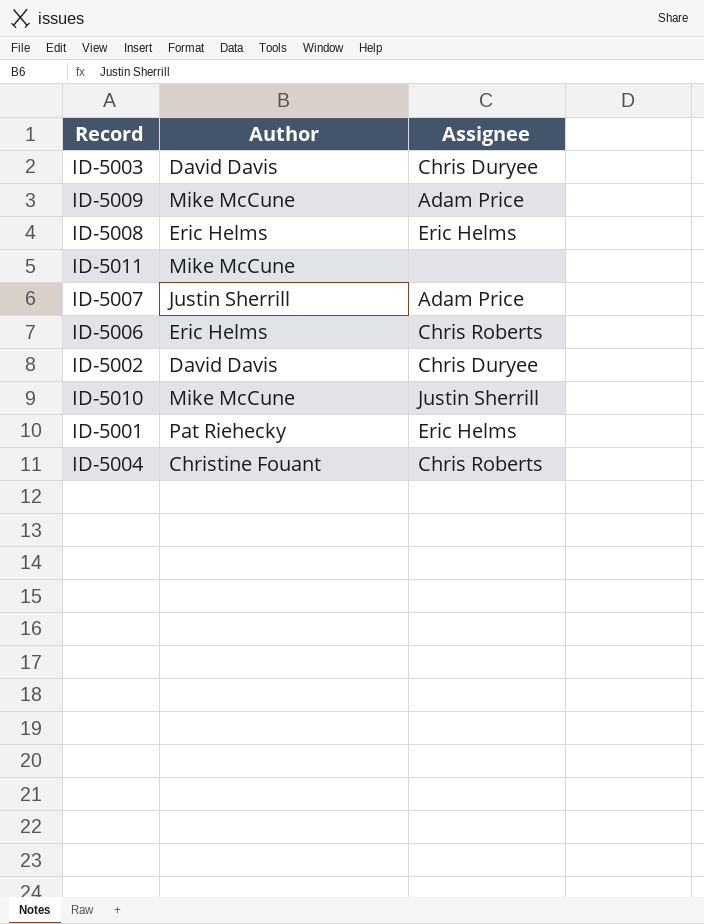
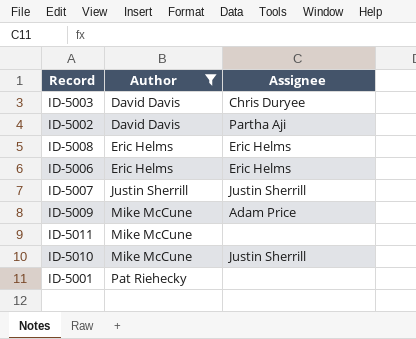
filter: none -> Author != Christine Fouant
row order: none -> Author ascending
ID-5002 | Assignee: Chris Duryee -> Partha Aji
ID-5006 | Assignee: Chris Roberts -> Eric Helms
ID-5007 | Assignee: Adam Price -> Justin Sherrill
ID-5001 | Assignee: Eric Helms -> none

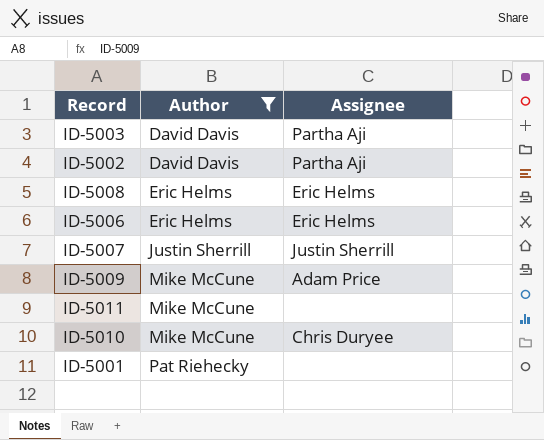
ID-5003 | Assignee: Chris Duryee -> Partha Aji
ID-5010 | Assignee: Justin Sherrill -> Chris Duryee

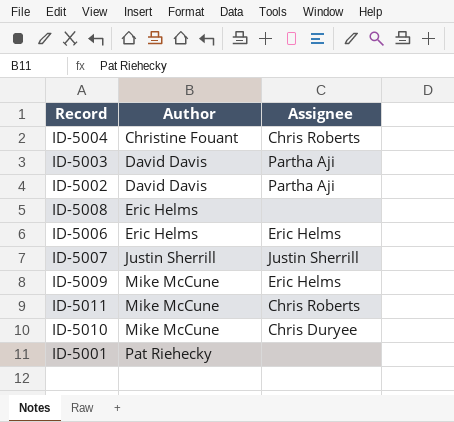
filter: Author != Christine Fouant -> none
ID-5008 | Assignee: Eric Helms -> none
ID-5009 | Assignee: Adam Price -> Eric Helms
ID-5011 | Assignee: none -> Chris Roberts

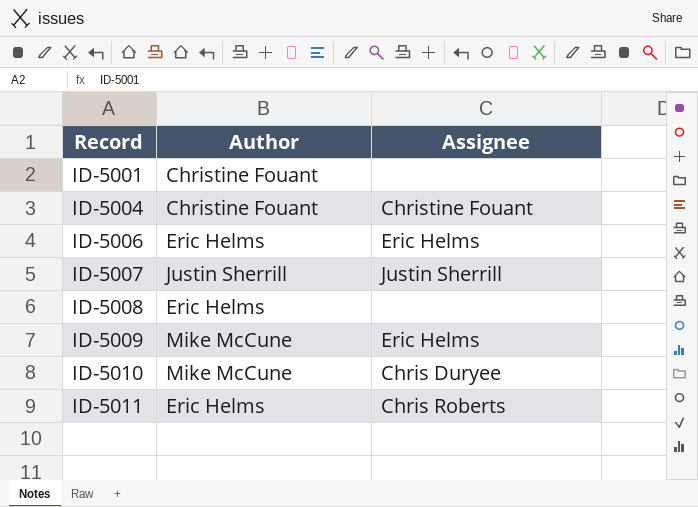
row order: Author ascending -> Record ascending
row ID-5003: David Davis | Partha Aji -> none
row ID-5002: David Davis | Partha Aji -> none
ID-5001 | Author: Pat Riehecky -> Christine Fouant
ID-5004 | Assignee: Chris Roberts -> Christine Fouant
ID-5011 | Author: Mike McCune -> Eric Helms

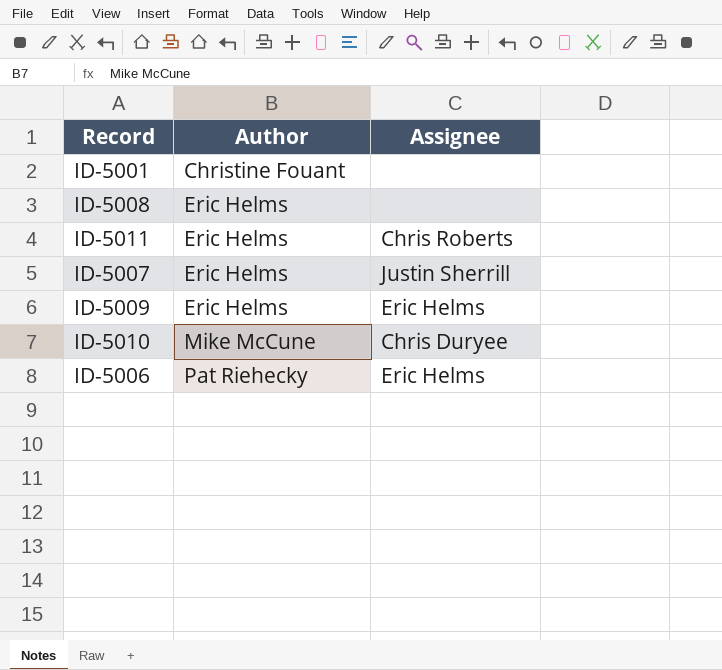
row order: Record ascending -> Author ascending
row ID-5004: Christine Fouant | Christine Fouant -> none
ID-5007 | Author: Justin Sherrill -> Eric Helms
ID-5009 | Author: Mike McCune -> Eric Helms
ID-5006 | Author: Eric Helms -> Pat Riehecky

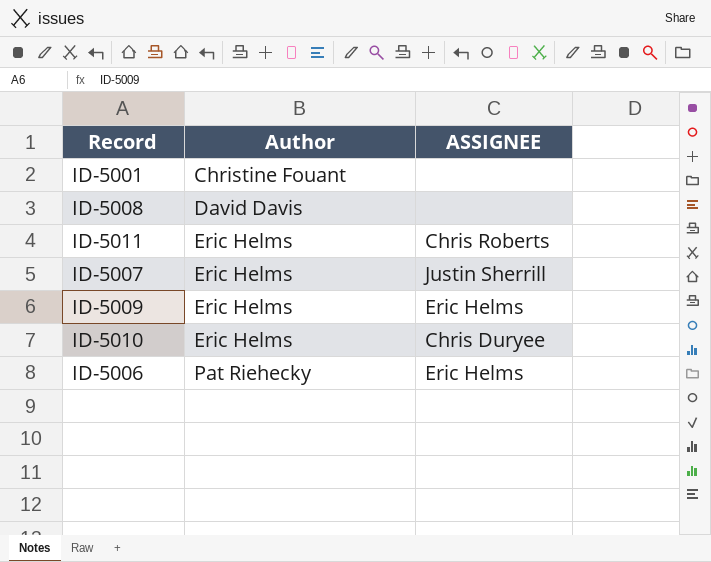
column name: Assignee -> ASSIGNEE
ID-5008 | Author: Eric Helms -> David Davis
ID-5010 | Author: Mike McCune -> Eric Helms

